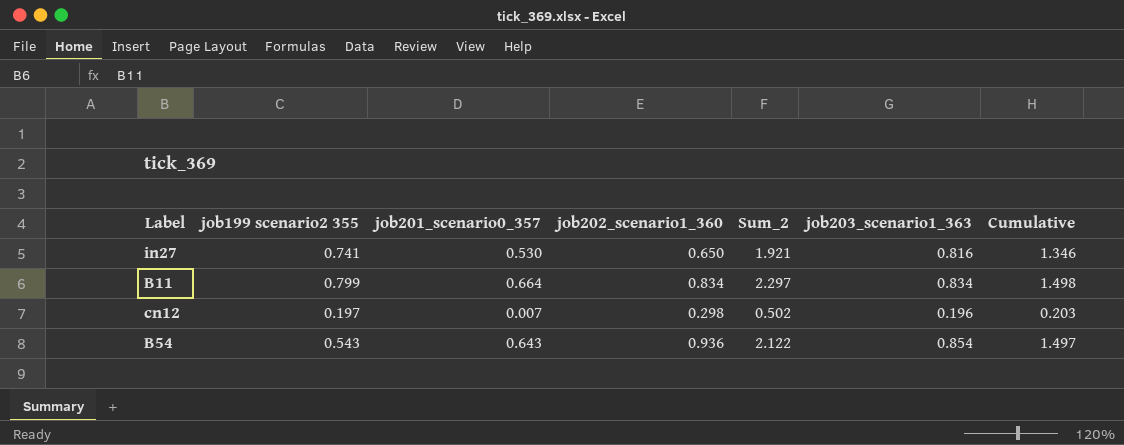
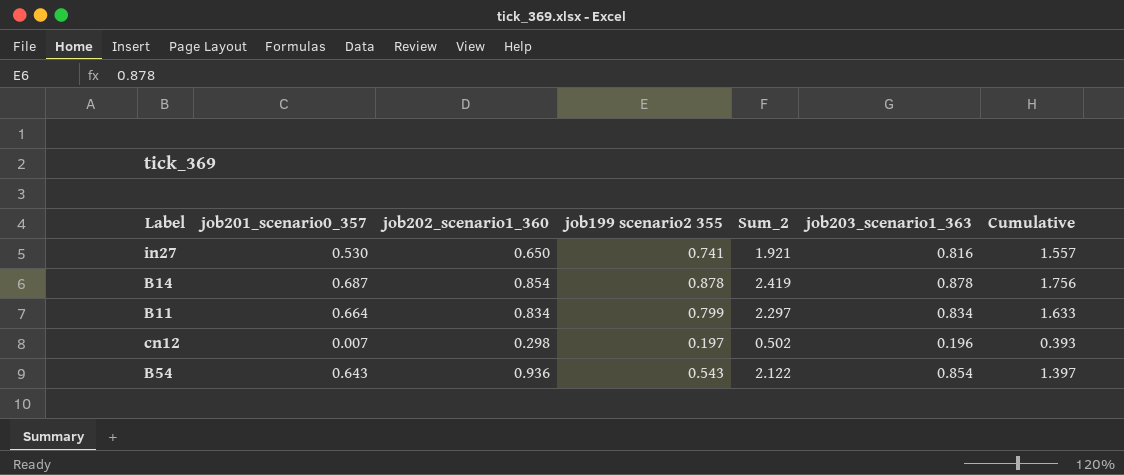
column job199 scenario2 355 | position: 2 -> 4
column Cumulative | formula: [job201_scenario0_357] + [job203_scenario1_363] -> [job199 scenario2 355] + [job203_scenario1_363]
row B14: none -> 0.687 | 0.854 | 0.878 | 2.419 | 0.878 | 1.756

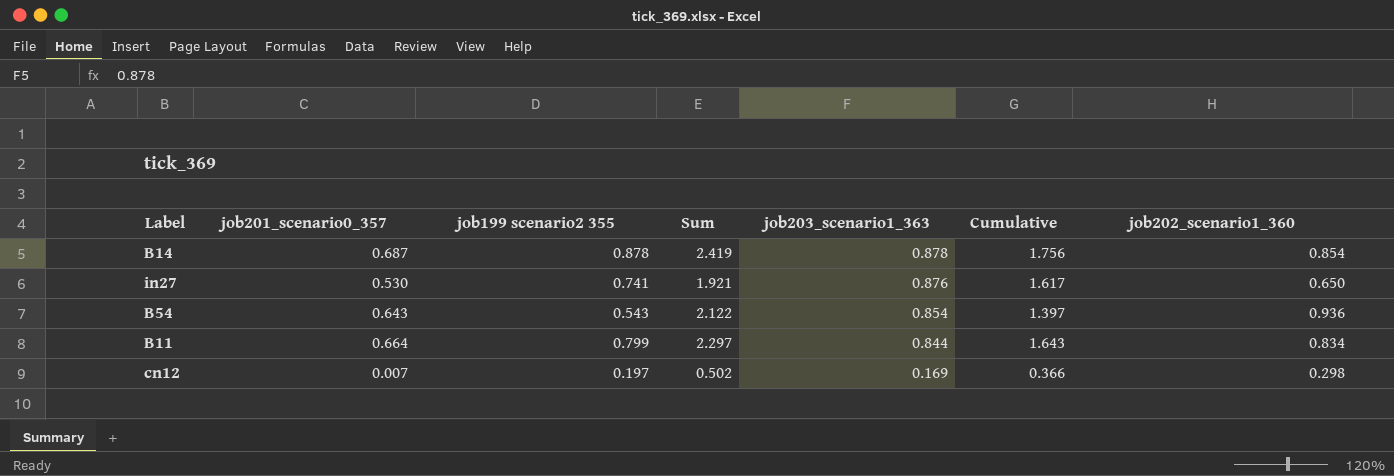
row order: none -> job203_scenario1_363 descending
column name: Sum_2 -> Sum
column job202_scenario1_360 | position: 3 -> 7
in27 | job203_scenario1_363: 0.816 -> 0.876
in27 | Cumulative: 1.557 -> 1.617
B11 | job203_scenario1_363: 0.834 -> 0.844
B11 | Cumulative: 1.633 -> 1.643
cn12 | job203_scenario1_363: 0.196 -> 0.169
cn12 | Cumulative: 0.393 -> 0.366

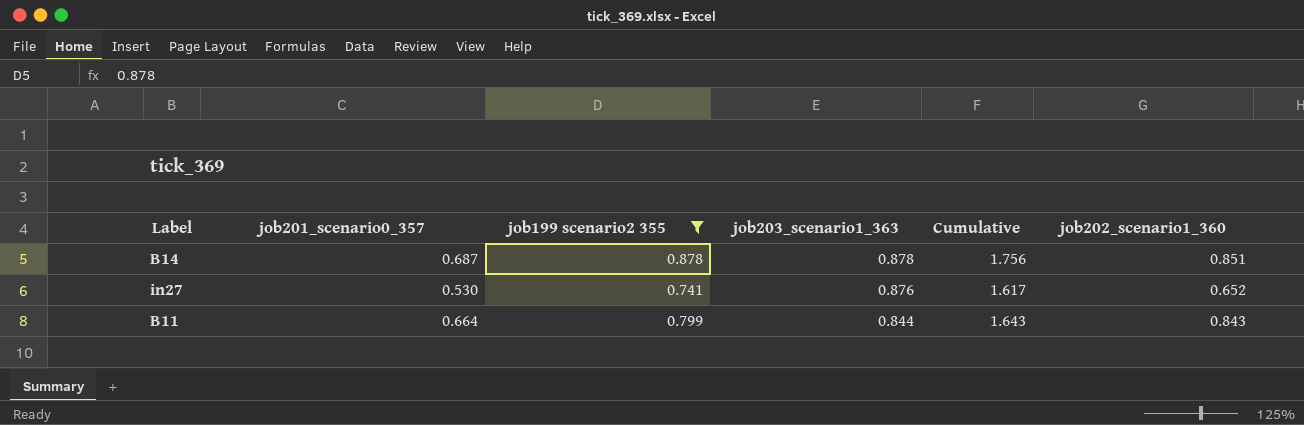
filter: none -> job199 scenario2 355 >= 0.741
column Sum | formula: [job201_scenario0_357] + [job199 scenario2 355] + [job202_scenario1_360] -> none
B14 | job202_scenario1_360: 0.854 -> 0.851
in27 | job202_scenario1_360: 0.650 -> 0.652
B11 | job202_scenario1_360: 0.834 -> 0.843

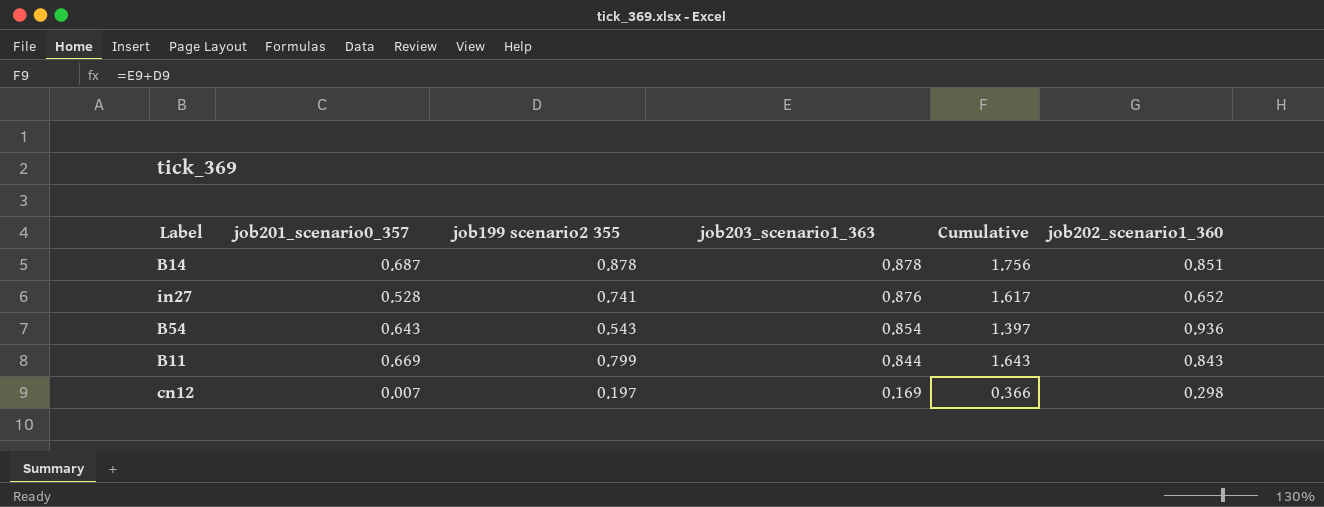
filter: job199 scenario2 355 >= 0.741 -> none
in27 | job201_scenario0_357: 0.530 -> 0.528
B11 | job201_scenario0_357: 0.664 -> 0.669

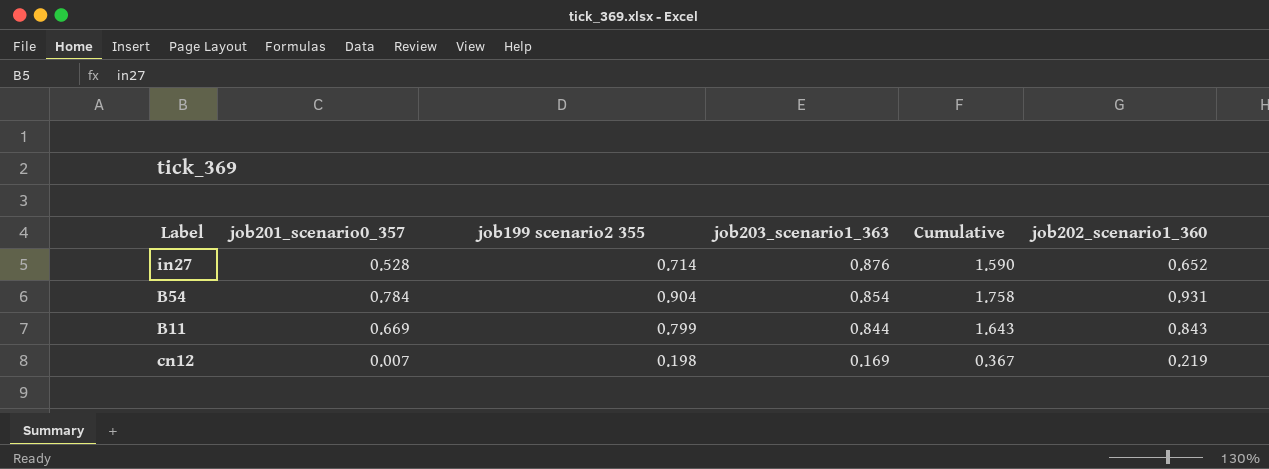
row B14: 0.687 | 0.878 | 0.878 | 1.756 | 0.851 -> none
in27 | job199 scenario2 355: 0.741 -> 0.714
in27 | Cumulative: 1.617 -> 1.590
B54 | job201_scenario0_357: 0.643 -> 0.784
B54 | job199 scenario2 355: 0.543 -> 0.904
B54 | Cumulative: 1.397 -> 1.758
B54 | job202_scenario1_360: 0.936 -> 0.931
cn12 | job199 scenario2 355: 0.197 -> 0.198
cn12 | Cumulative: 0.366 -> 0.367
cn12 | job202_scenario1_360: 0.298 -> 0.219

